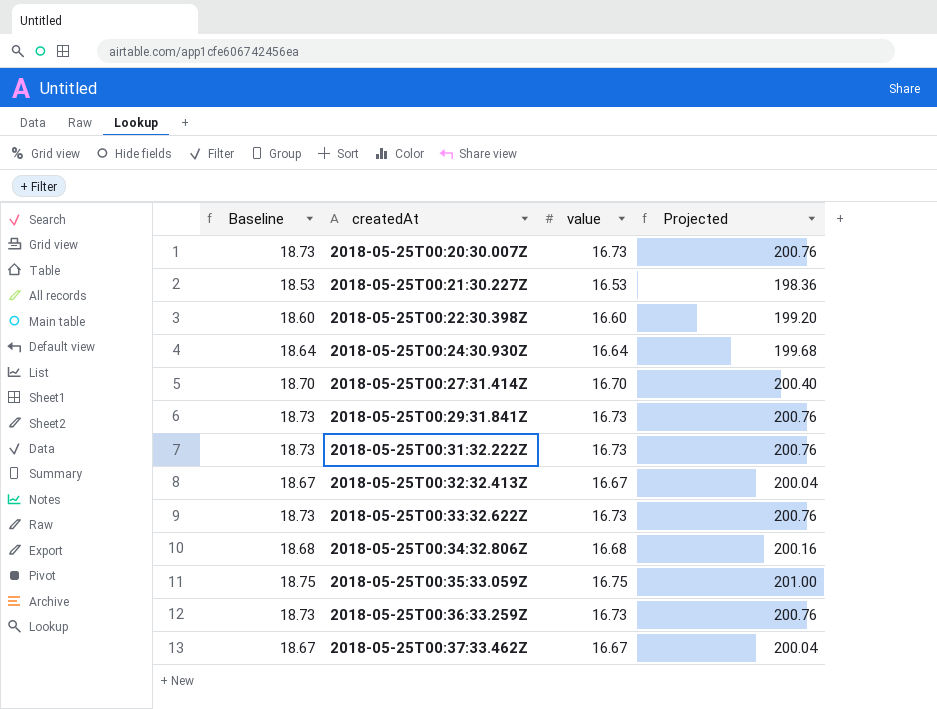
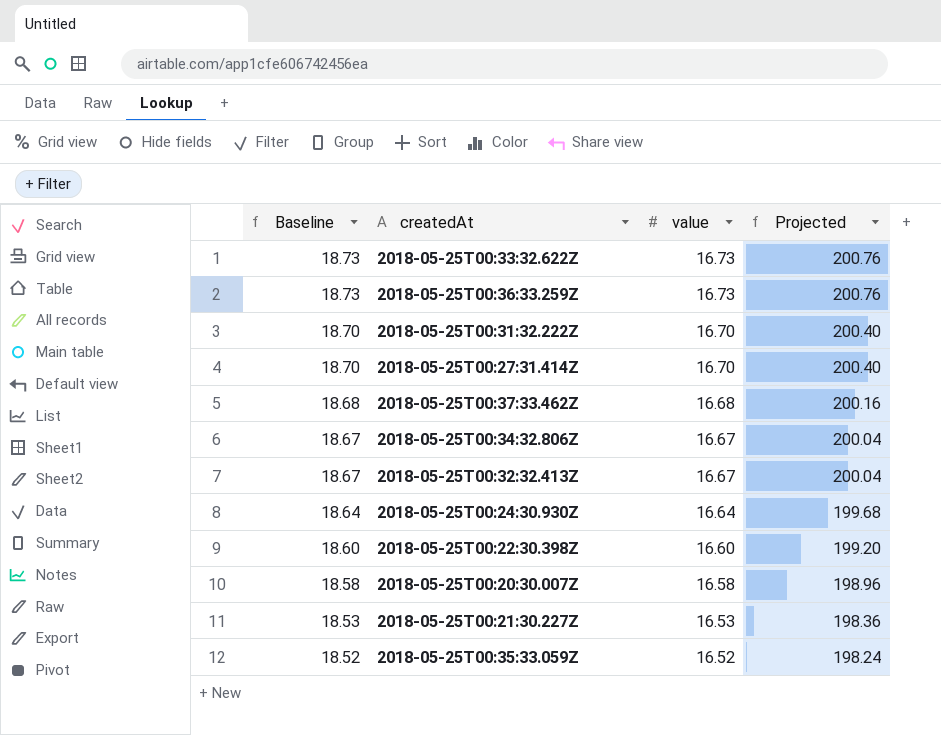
row order: createdAt ascending -> Baseline descending
row 2018-05-25T00:29:31.841Z: 18.73 | 16.73 | 200.76 -> none
2018-05-25T00:31:32.222Z | Baseline: 18.73 -> 18.70
2018-05-25T00:31:32.222Z | value: 16.73 -> 16.70
2018-05-25T00:31:32.222Z | Projected: 200.76 -> 200.40
2018-05-25T00:37:33.462Z | Baseline: 18.67 -> 18.68
2018-05-25T00:37:33.462Z | value: 16.67 -> 16.68
2018-05-25T00:37:33.462Z | Projected: 200.04 -> 200.16
2018-05-25T00:34:32.806Z | Baseline: 18.68 -> 18.67
2018-05-25T00:34:32.806Z | value: 16.68 -> 16.67
2018-05-25T00:34:32.806Z | Projected: 200.16 -> 200.04
2018-05-25T00:20:30.007Z | Baseline: 18.73 -> 18.58
2018-05-25T00:20:30.007Z | value: 16.73 -> 16.58
2018-05-25T00:20:30.007Z | Projected: 200.76 -> 198.96
2018-05-25T00:35:33.059Z | Baseline: 18.75 -> 18.52
2018-05-25T00:35:33.059Z | value: 16.75 -> 16.52
2018-05-25T00:35:33.059Z | Projected: 201.00 -> 198.24

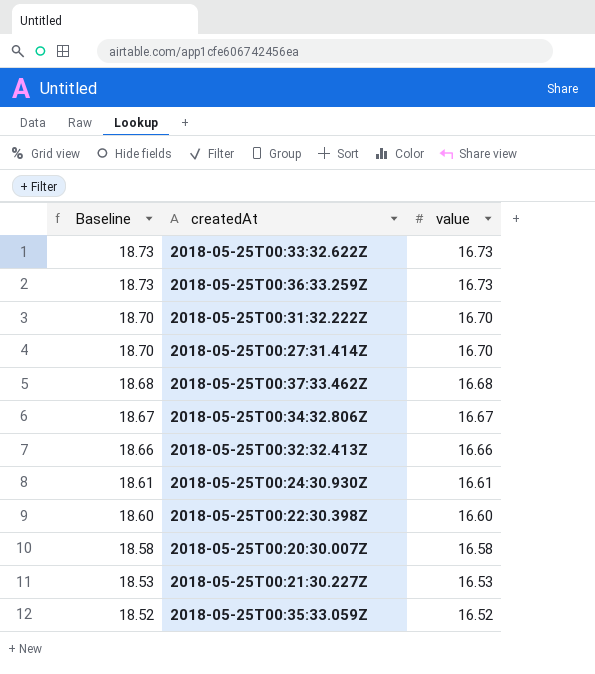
column Projected | formula: [value] * 12 -> none
2018-05-25T00:32:32.413Z | Baseline: 18.67 -> 18.66
2018-05-25T00:32:32.413Z | value: 16.67 -> 16.66
2018-05-25T00:24:30.930Z | Baseline: 18.64 -> 18.61
2018-05-25T00:24:30.930Z | value: 16.64 -> 16.61

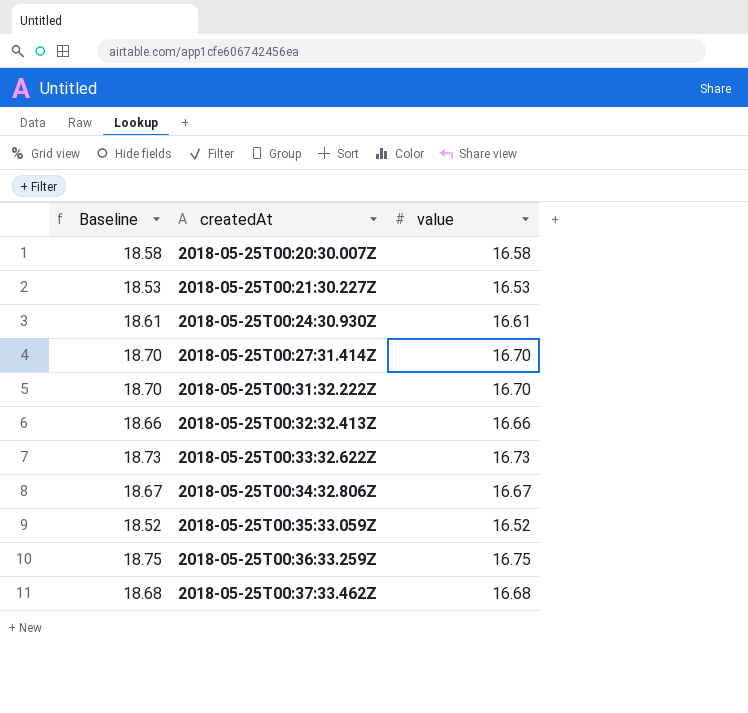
row order: Baseline descending -> createdAt ascending
row 2018-05-25T00:22:30.398Z: 18.60 | 16.60 -> none
2018-05-25T00:36:33.259Z | Baseline: 18.73 -> 18.75
2018-05-25T00:36:33.259Z | value: 16.73 -> 16.75

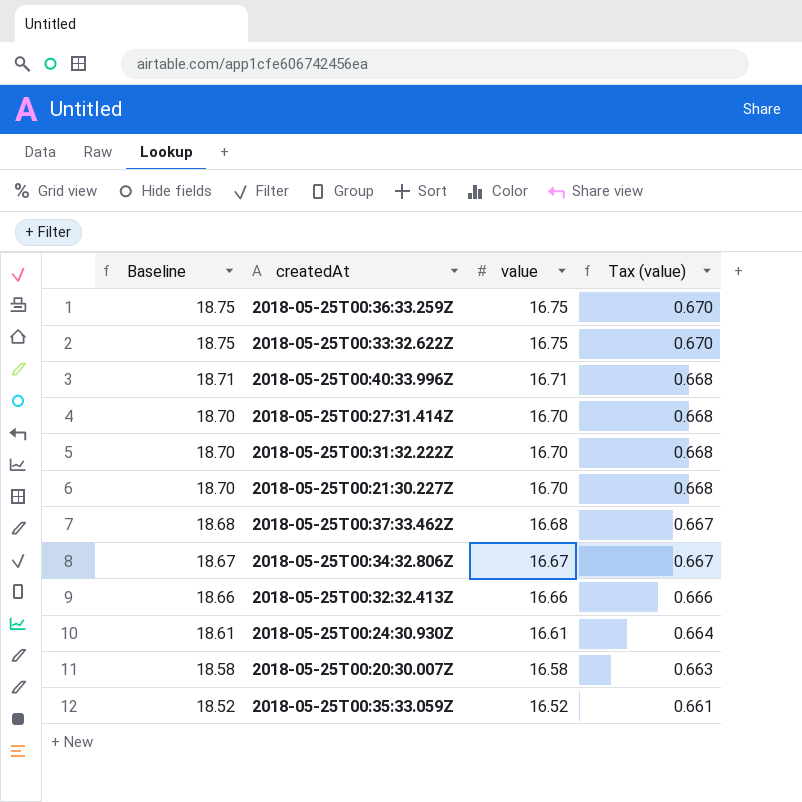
row order: createdAt ascending -> Baseline descending
column Tax (value) | formula: none -> [value] * 0.04
2018-05-25T00:33:32.622Z | Baseline: 18.73 -> 18.75
2018-05-25T00:33:32.622Z | value: 16.73 -> 16.75
row 2018-05-25T00:40:33.996Z: none -> 18.71 | 16.71 | 0.668
2018-05-25T00:21:30.227Z | Baseline: 18.53 -> 18.70
2018-05-25T00:21:30.227Z | value: 16.53 -> 16.70

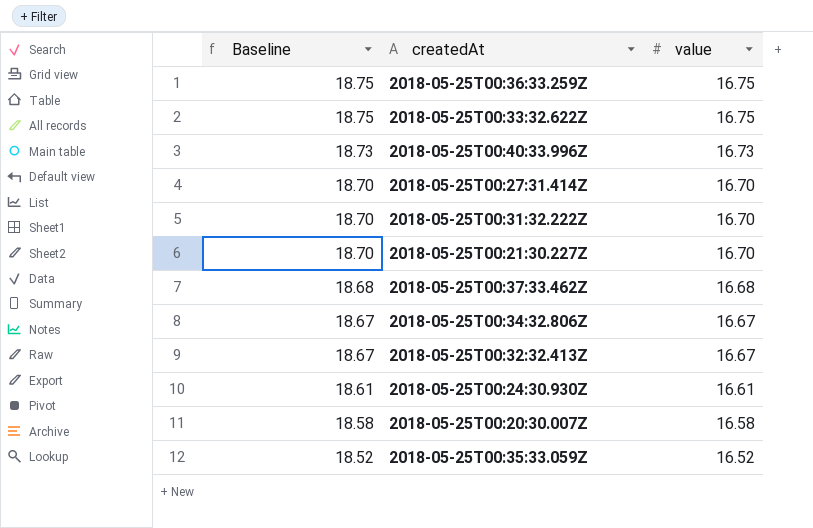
column Tax (value) | formula: [value] * 0.04 -> none
2018-05-25T00:40:33.996Z | Baseline: 18.71 -> 18.73
2018-05-25T00:40:33.996Z | value: 16.71 -> 16.73
2018-05-25T00:32:32.413Z | Baseline: 18.66 -> 18.67
2018-05-25T00:32:32.413Z | value: 16.66 -> 16.67

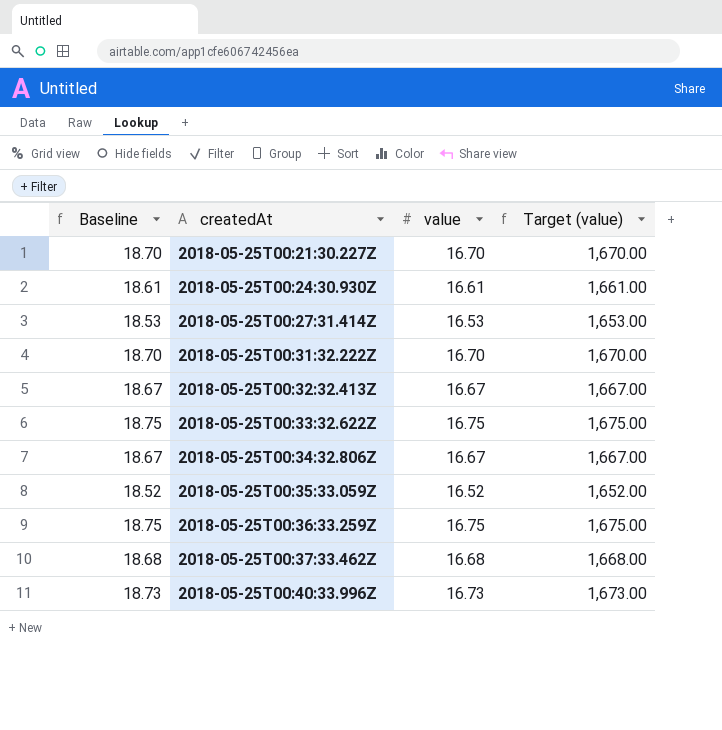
row order: Baseline descending -> createdAt ascending
column Target (value) | formula: none -> [value] * 100
row 2018-05-25T00:20:30.007Z: 18.58 | 16.58 -> none
2018-05-25T00:27:31.414Z | Baseline: 18.70 -> 18.53
2018-05-25T00:27:31.414Z | value: 16.70 -> 16.53

